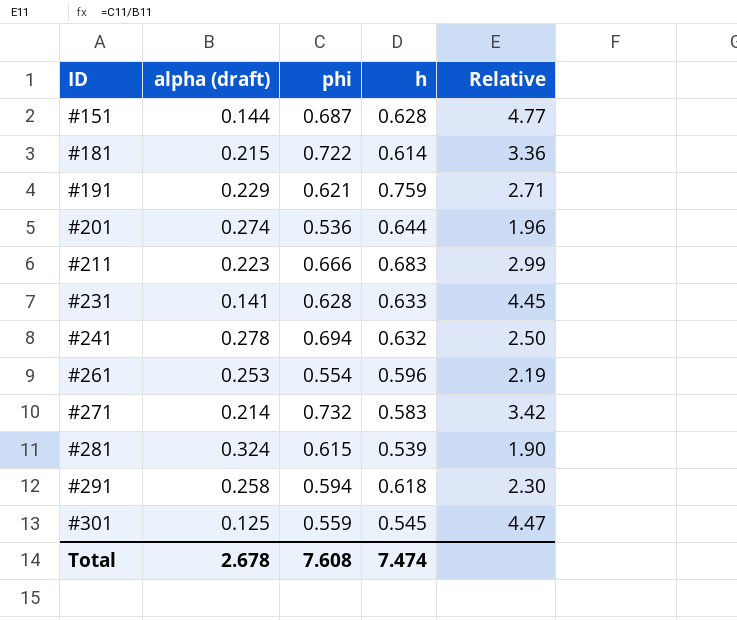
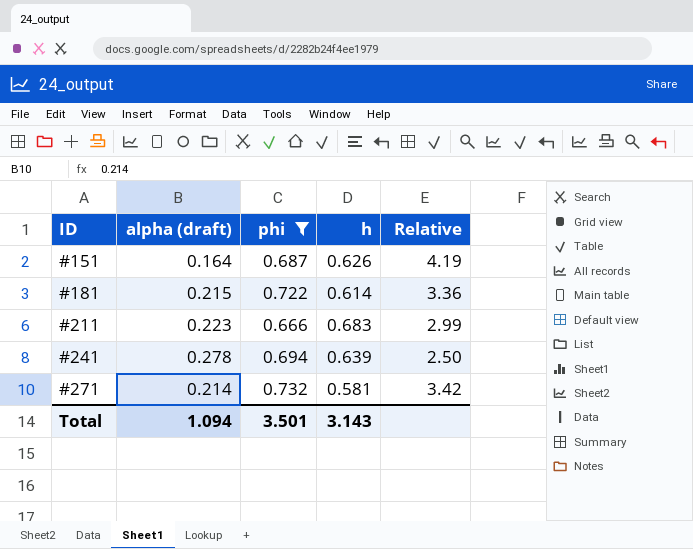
filter: none -> phi >= 0.666
#151 | alpha (draft): 0.144 -> 0.164
#151 | h: 0.628 -> 0.626
#151 | Relative: 4.77 -> 4.19
#241 | h: 0.632 -> 0.639
#271 | h: 0.583 -> 0.581
Total | alpha (draft): 2.678 -> 1.094
Total | phi: 7.608 -> 3.501
Total | h: 7.474 -> 3.143

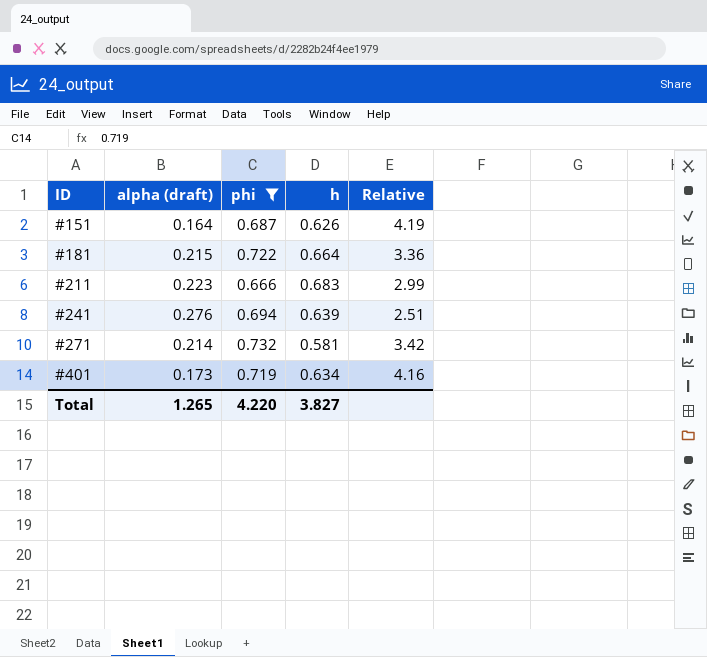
#181 | h: 0.614 -> 0.664
#241 | alpha (draft): 0.278 -> 0.276
#241 | Relative: 2.50 -> 2.51
row #401: none -> 0.173 | 0.719 | 0.634 | 4.16
Total | alpha (draft): 1.094 -> 1.265
Total | phi: 3.501 -> 4.220
Total | h: 3.143 -> 3.827

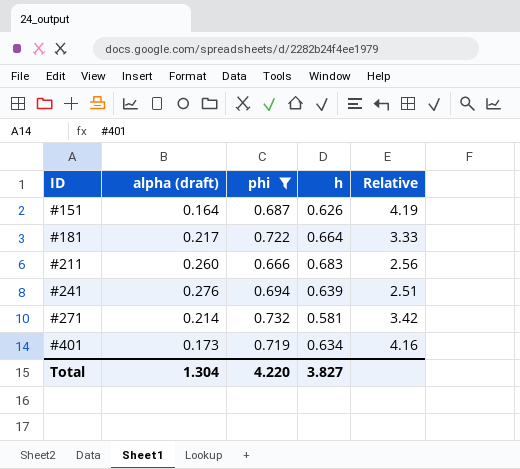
#181 | alpha (draft): 0.215 -> 0.217
#181 | Relative: 3.36 -> 3.33
#211 | alpha (draft): 0.223 -> 0.260
#211 | Relative: 2.99 -> 2.56
Total | alpha (draft): 1.265 -> 1.304

